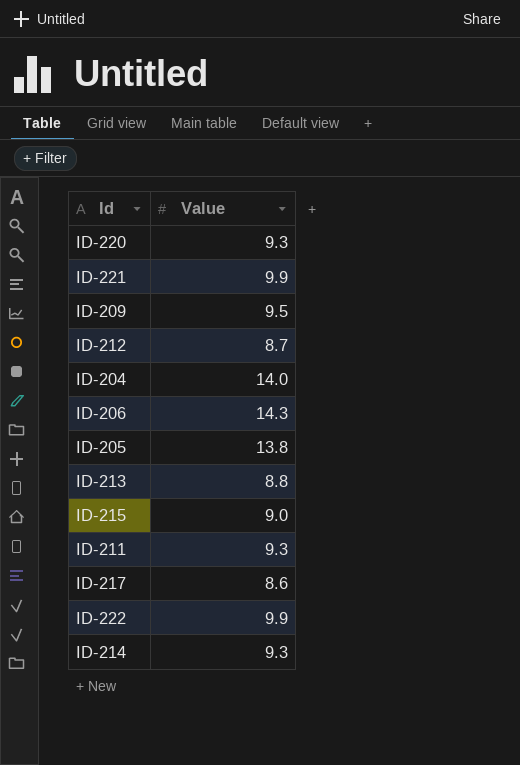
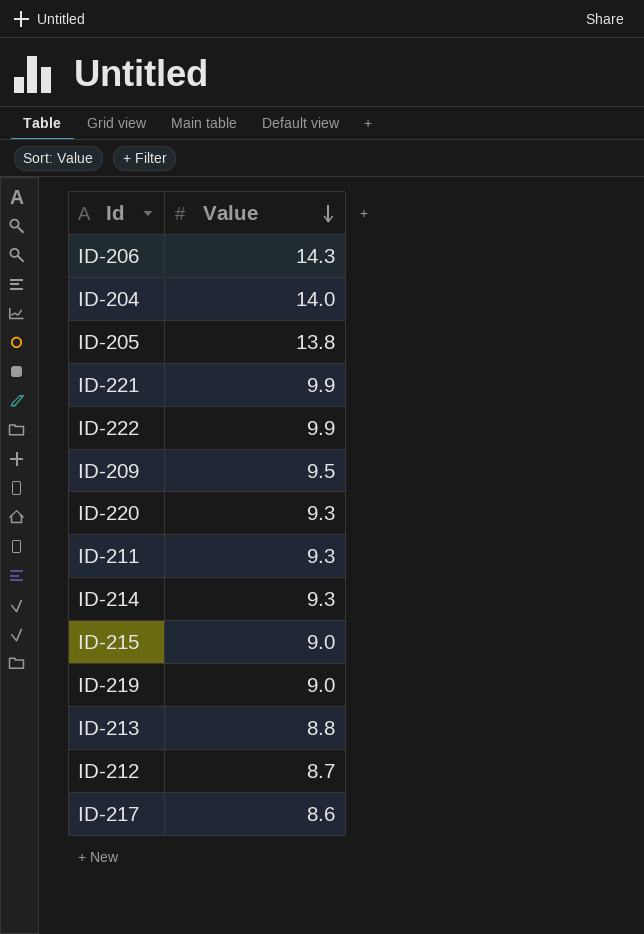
row order: none -> Value descending
row ID-219: none -> 9.0

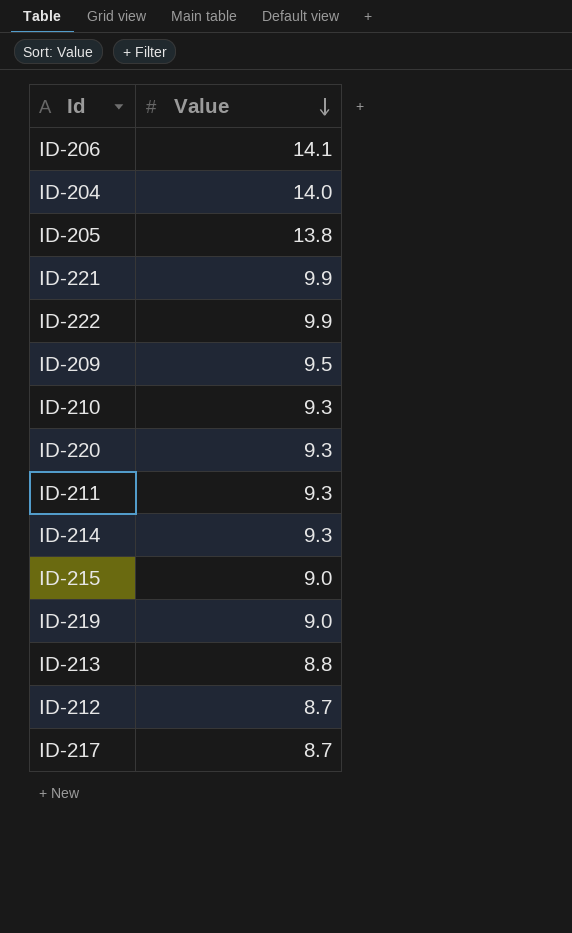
ID-206 | Value: 14.3 -> 14.1
row ID-210: none -> 9.3
ID-217 | Value: 8.6 -> 8.7

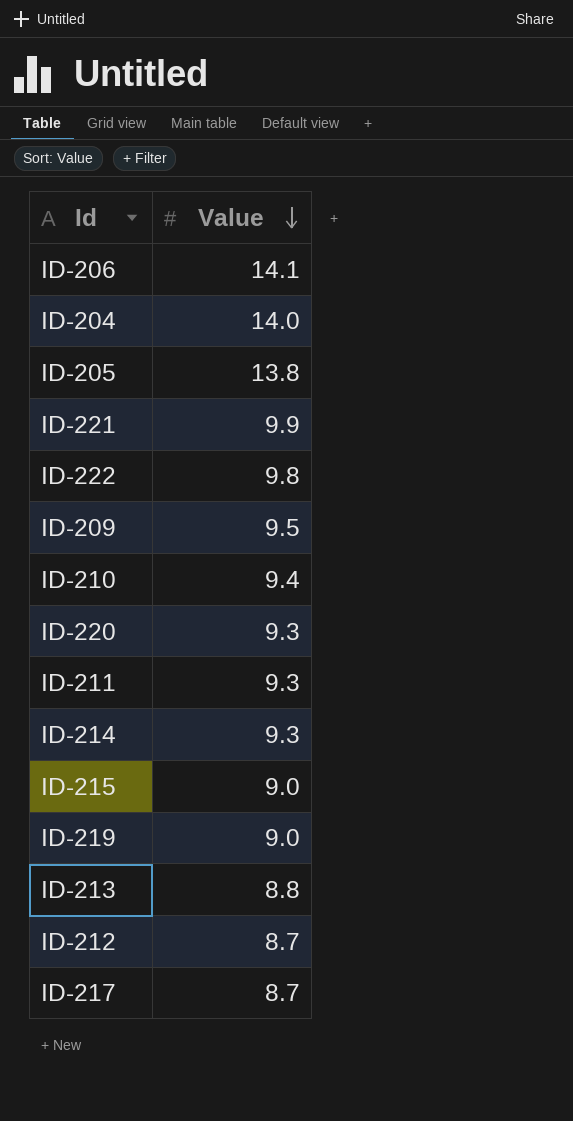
ID-222 | Value: 9.9 -> 9.8
ID-210 | Value: 9.3 -> 9.4

